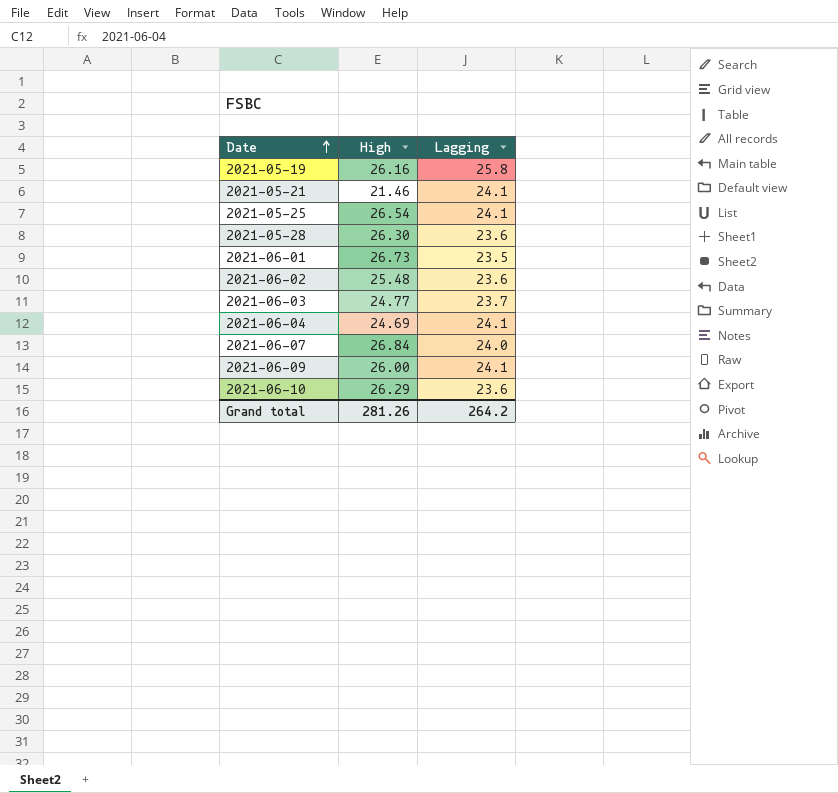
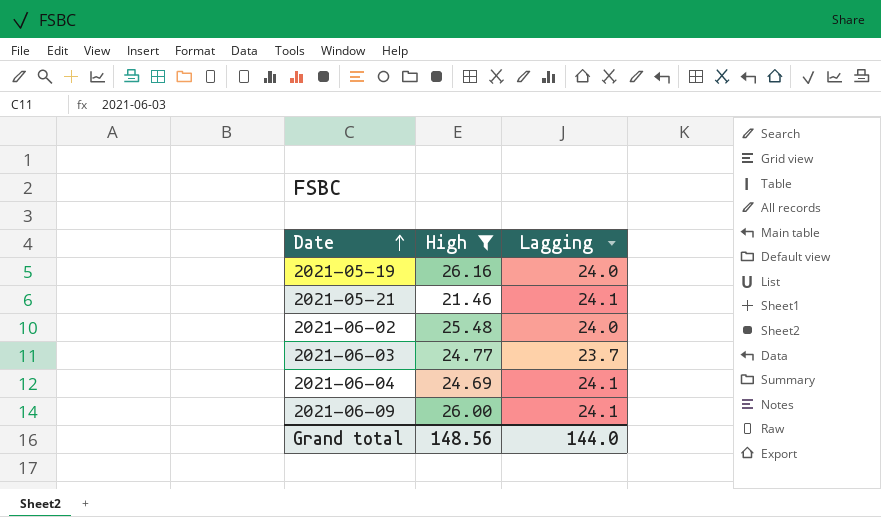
filter: none -> High <= 26.16
2021-05-19 | Lagging: 25.8 -> 24.0
2021-06-02 | Lagging: 23.6 -> 24.0
Grand total | High: 281.26 -> 148.56
Grand total | Lagging: 264.2 -> 144.0

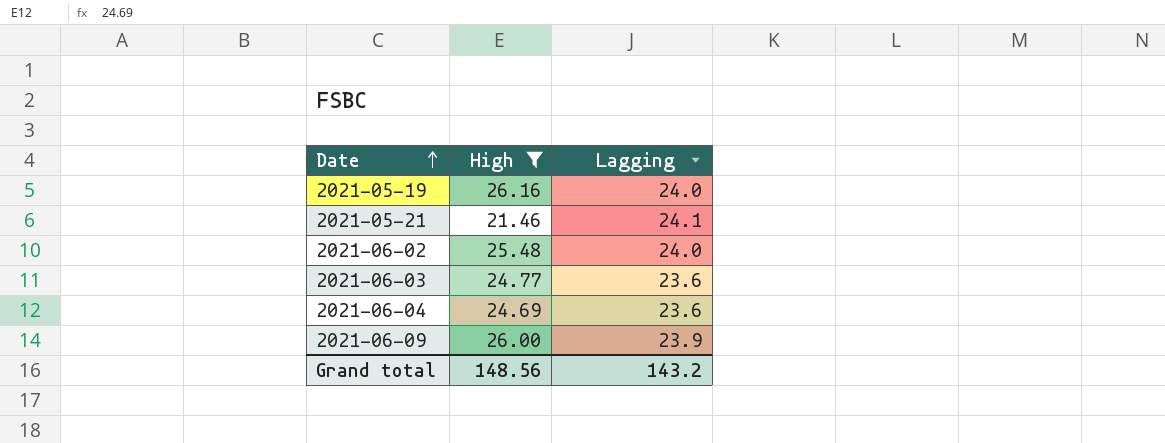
2021-06-03 | Lagging: 23.7 -> 23.6
2021-06-04 | Lagging: 24.1 -> 23.6
2021-06-09 | Lagging: 24.1 -> 23.9
Grand total | Lagging: 144.0 -> 143.2

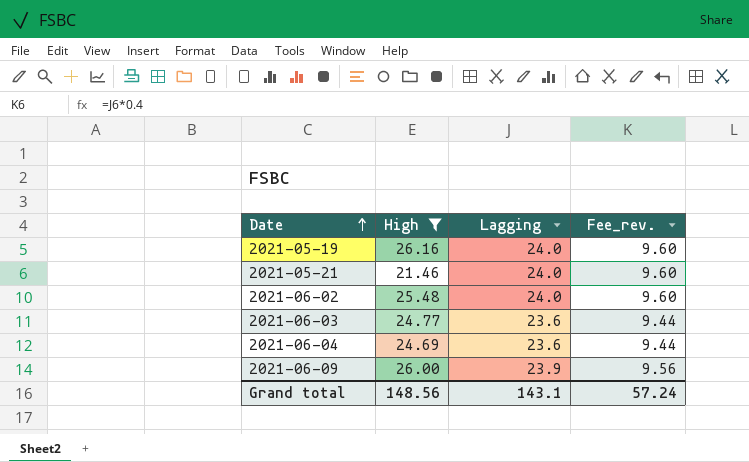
column Fee_rev. | formula: none -> [Lagging] * 0.4
2021-05-21 | Lagging: 24.1 -> 24.0
Grand total | Lagging: 143.2 -> 143.1

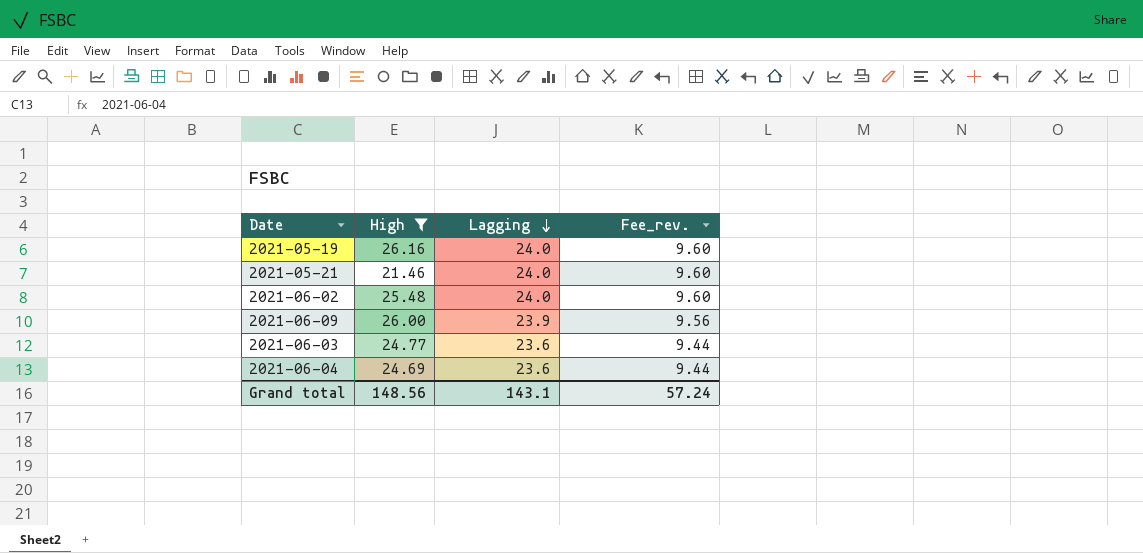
row order: Date ascending -> Lagging descending

